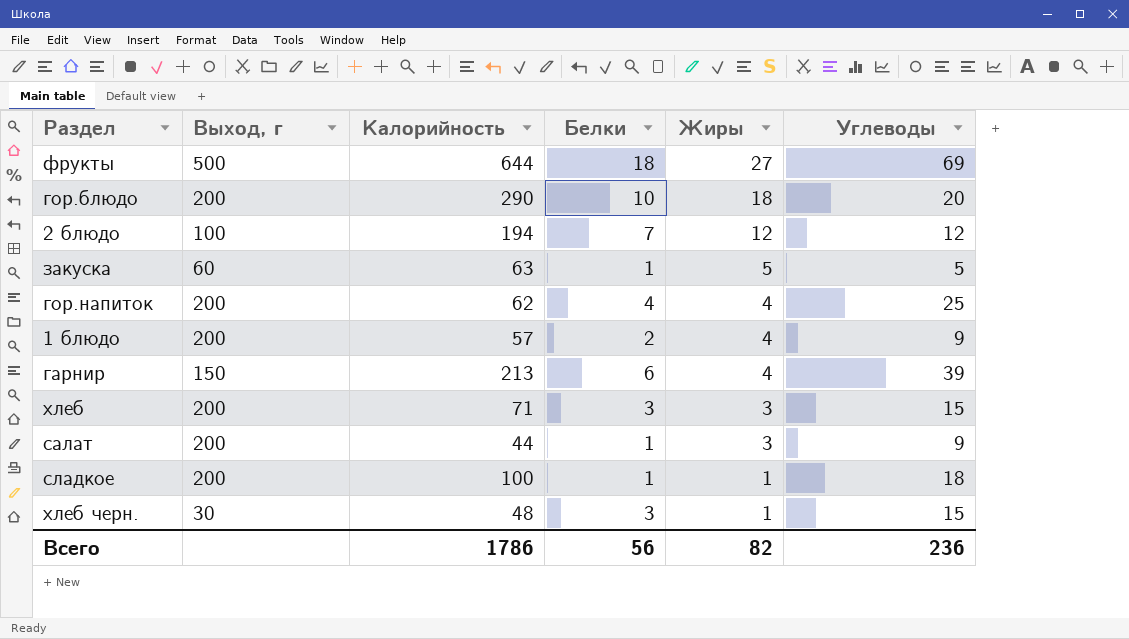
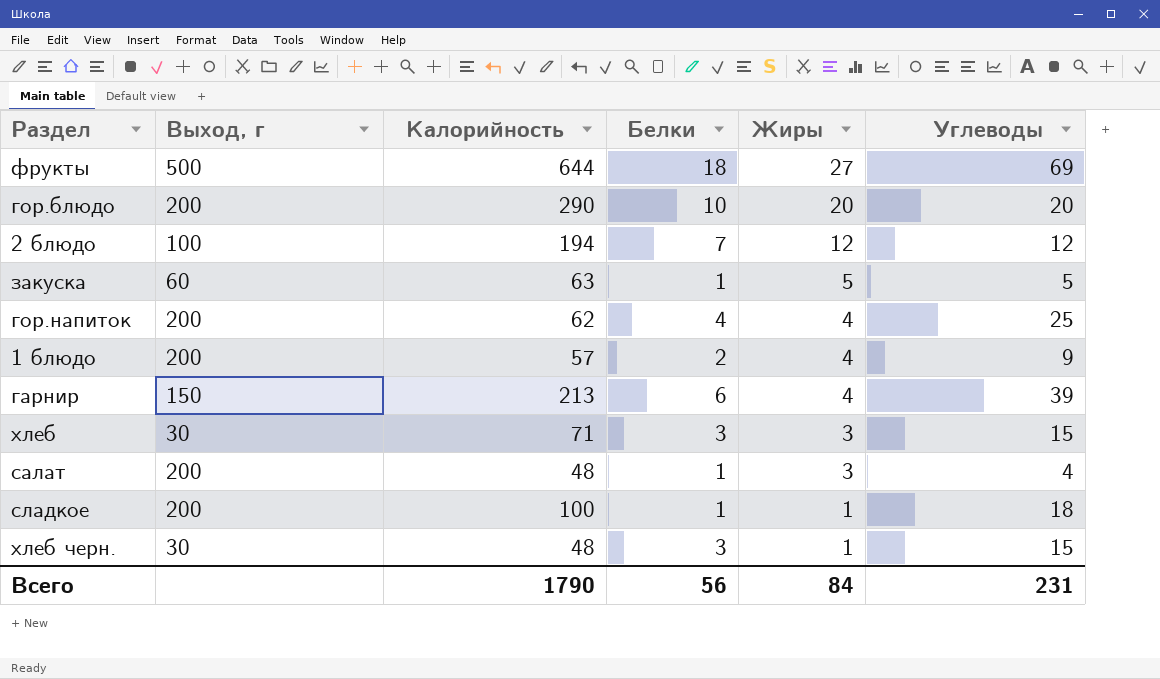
гор.блюдо | Жиры: 18 -> 20
хлеб | Выход, г: 200 -> 30
салат | Калорийность: 44 -> 48
салат | Углеводы: 9 -> 4
Всего | Калорийность: 1786 -> 1790
Всего | Жиры: 82 -> 84
Всего | Углеводы: 236 -> 231

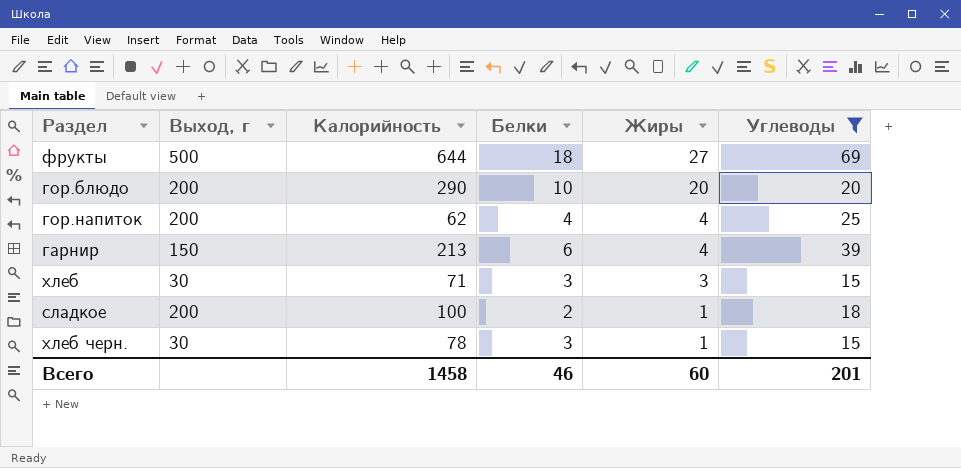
filter: none -> Углеводы >= 15
сладкое | Белки: 1 -> 2
хлеб черн. | Калорийность: 48 -> 78
Всего | Калорийность: 1790 -> 1458
Всего | Белки: 56 -> 46
Всего | Жиры: 84 -> 60
Всего | Углеводы: 231 -> 201

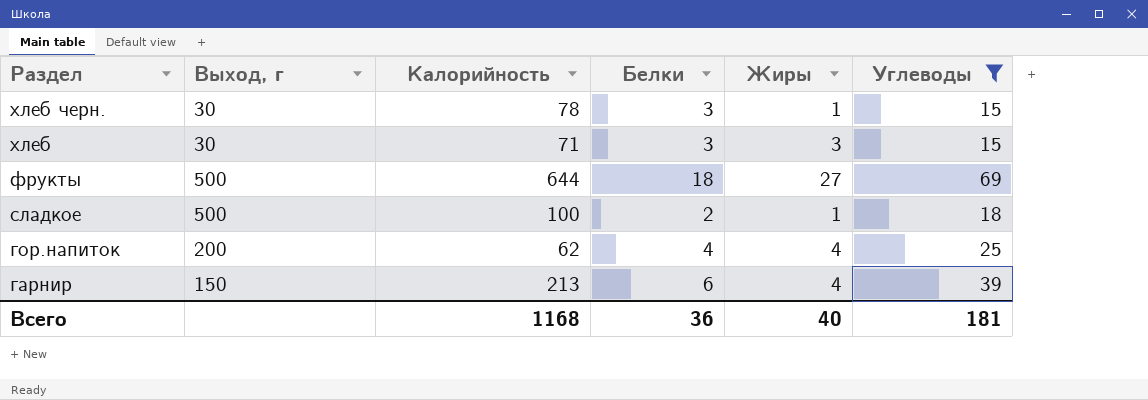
row order: Жиры descending -> Раздел descending
row гор.блюдо: 200 | 290 | 10 | 20 | 20 -> none
сладкое | Выход, г: 200 -> 500
Всего | Калорийность: 1458 -> 1168
Всего | Белки: 46 -> 36
Всего | Жиры: 60 -> 40
Всего | Углеводы: 201 -> 181

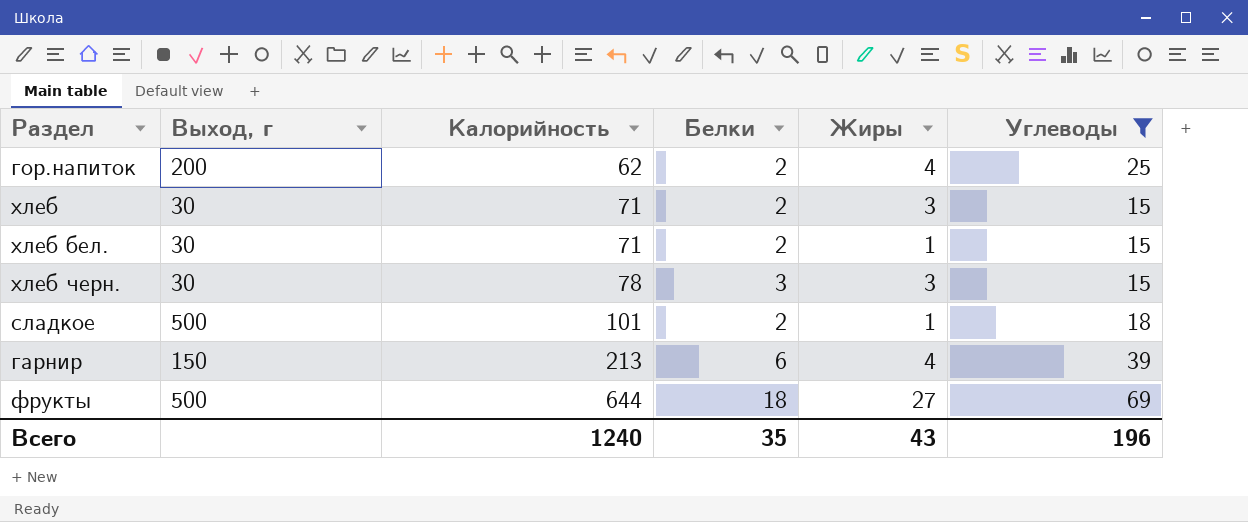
row order: Раздел descending -> Калорийность ascending
гор.напиток | Белки: 4 -> 2
хлеб | Белки: 3 -> 2
row хлеб бел.: none -> 30 | 71 | 2 | 1 | 15
хлеб черн. | Жиры: 1 -> 3
сладкое | Калорийность: 100 -> 101
Всего | Калорийность: 1168 -> 1240
Всего | Белки: 36 -> 35
Всего | Жиры: 40 -> 43
Всего | Углеводы: 181 -> 196

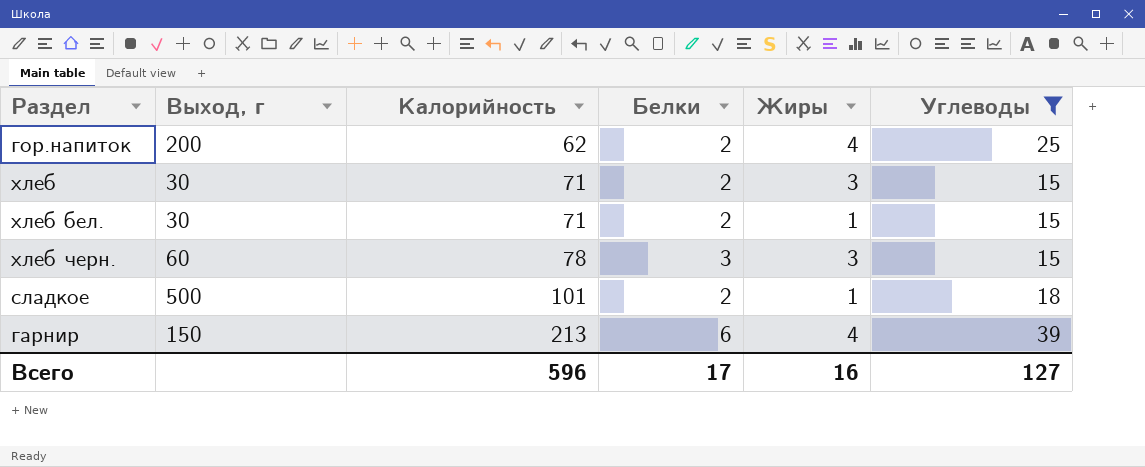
row фрукты: 500 | 644 | 18 | 27 | 69 -> none
хлеб черн. | Выход, г: 30 -> 60
Всего | Калорийность: 1240 -> 596
Всего | Белки: 35 -> 17
Всего | Жиры: 43 -> 16
Всего | Углеводы: 196 -> 127

